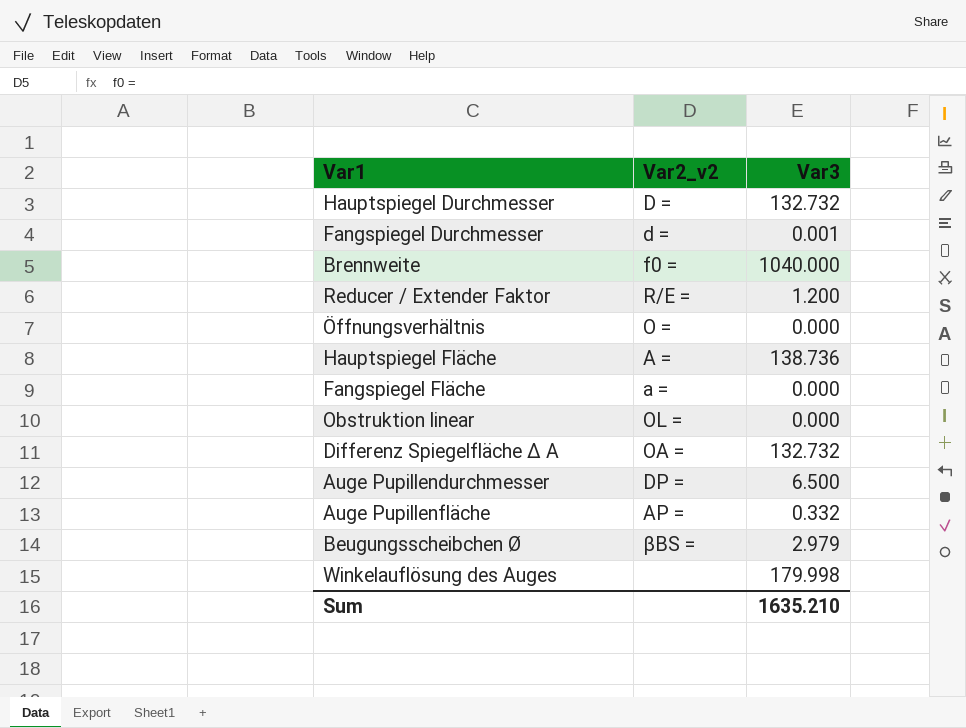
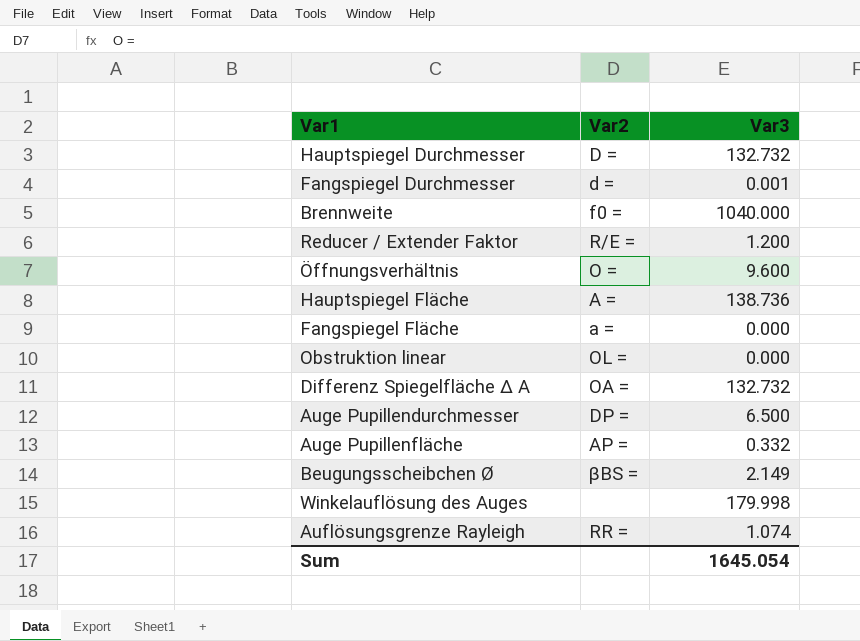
column name: Var2_v2 -> Var2
Öffnungsverhältnis | Var3: 0.000 -> 9.600
Beugungsscheibchen Ø | Var3: 2.979 -> 2.149
row Auflösungsgrenze Rayleigh: none -> RR = | 1.074
Sum | Var3: 1635.210 -> 1645.054

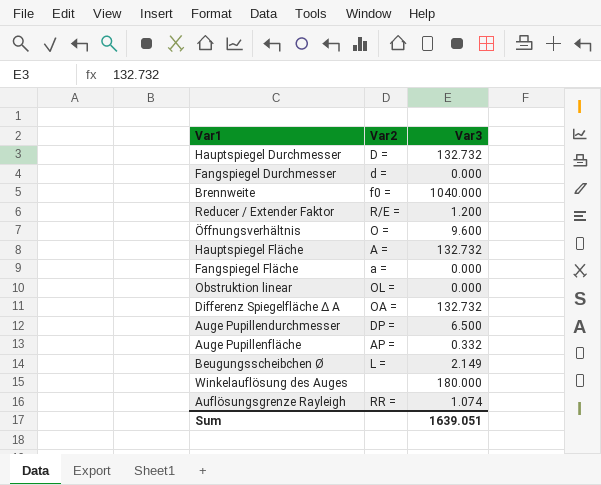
Fangspiegel Durchmesser | Var3: 0.001 -> 0.000
Hauptspiegel Fläche | Var3: 138.736 -> 132.732
Beugungsscheibchen Ø | Var2: βBS = -> L =
Winkelauflösung des Auges | Var3: 179.998 -> 180.000
Sum | Var3: 1645.054 -> 1639.051

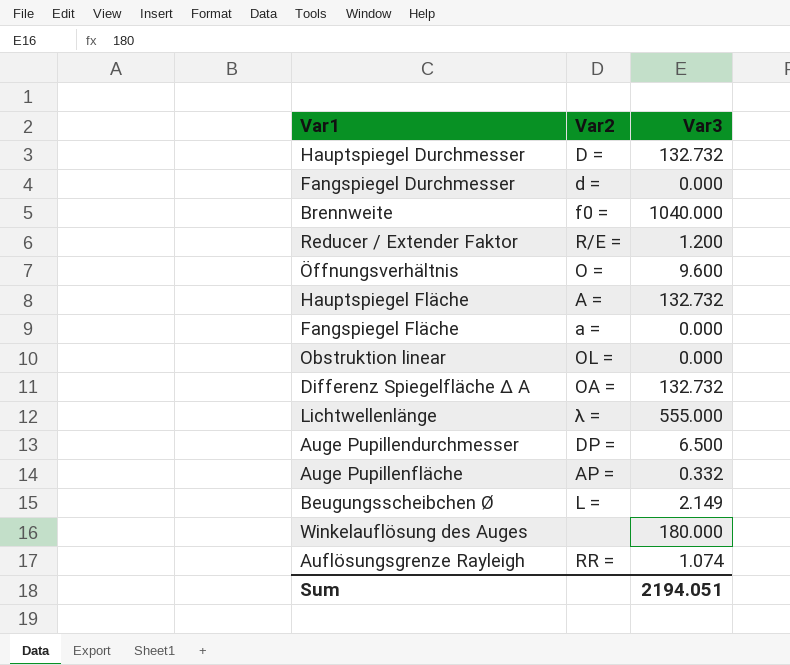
row Lichtwellenlänge: none -> λ = | 555.000
Sum | Var3: 1639.051 -> 2194.051

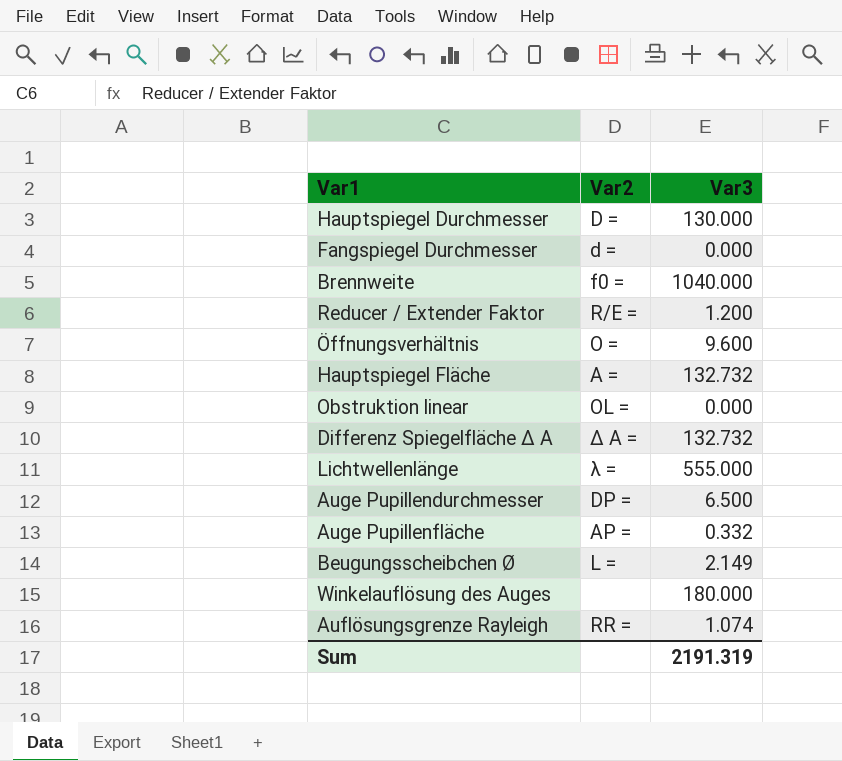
row Fangspiegel Fläche: a = | 0.000 -> none
Hauptspiegel Durchmesser | Var3: 132.732 -> 130.000
Differenz Spiegelfläche ∆ A | Var2: OA = -> ∆ A =
Sum | Var3: 2194.051 -> 2191.319

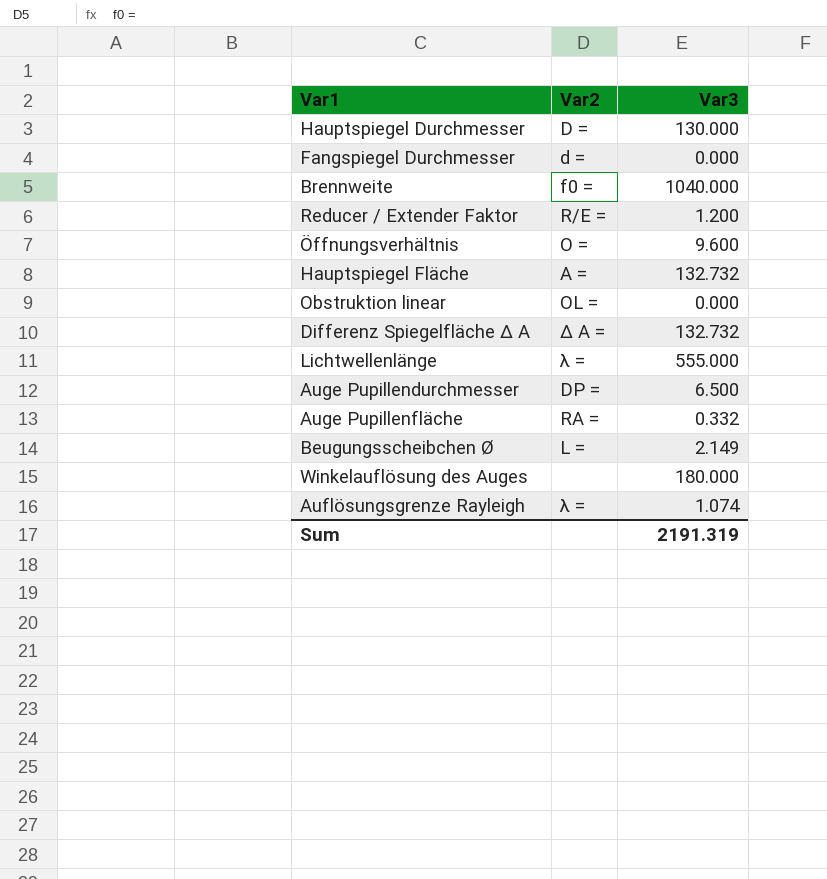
Auge Pupillenfläche | Var2: AP = -> RA =
Auflösungsgrenze Rayleigh | Var2: RR = -> λ =

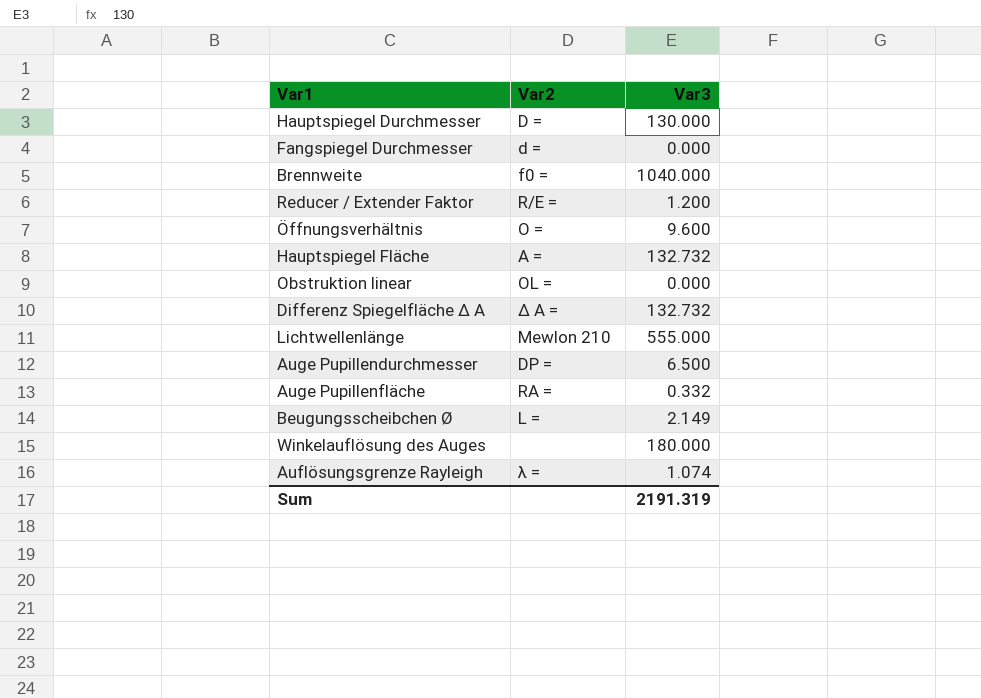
Lichtwellenlänge | Var2: λ = -> Mewlon 210

